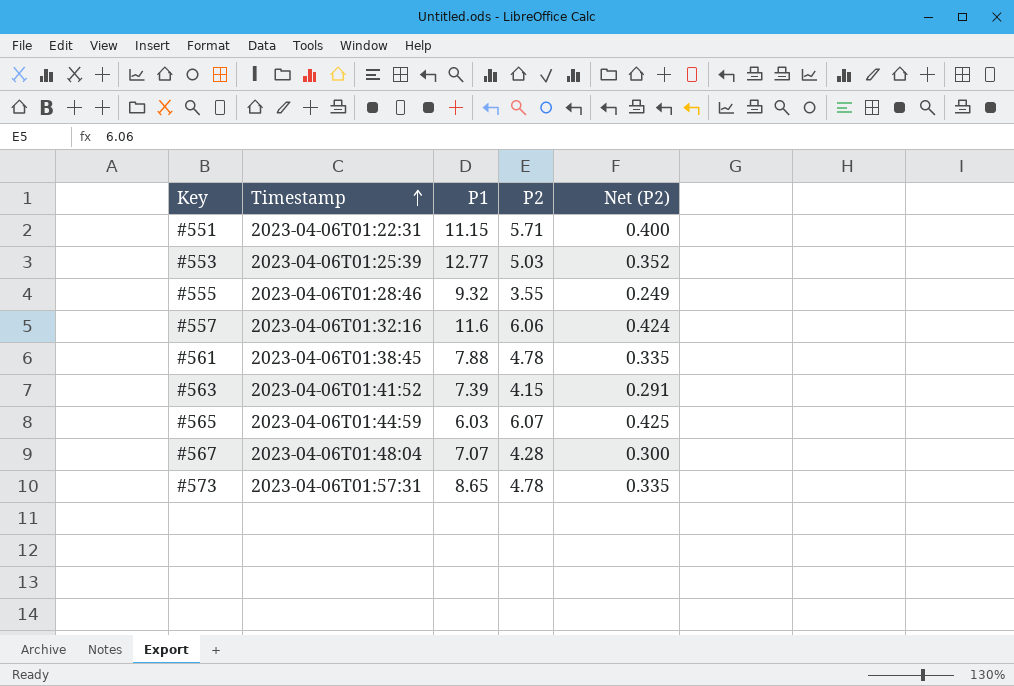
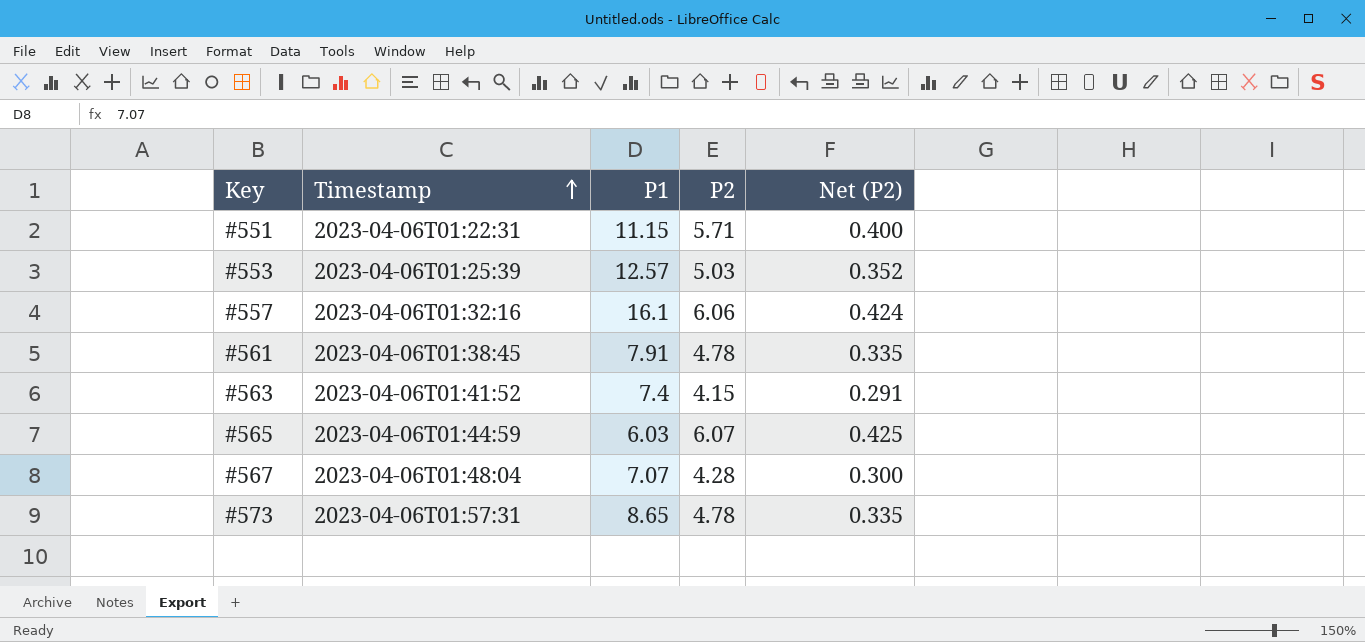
row #555: 2023-04-06T01:28:46 | 9.32 | 3.55 | 0.249 -> none
#553 | P1: 12.77 -> 12.57
#557 | P1: 11.6 -> 16.1
#561 | P1: 7.88 -> 7.91
#563 | P1: 7.39 -> 7.4

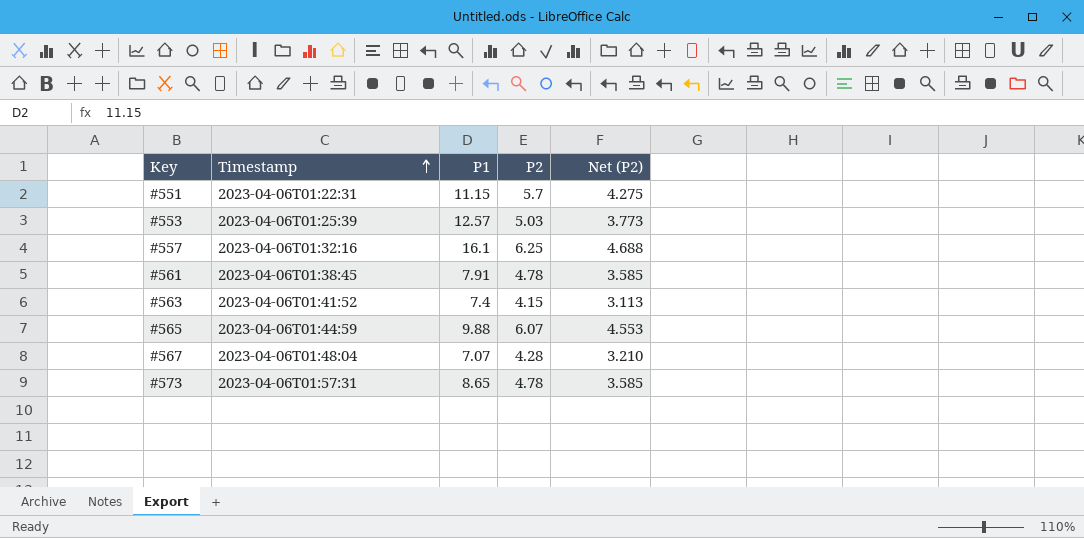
column Net (P2) | formula: [P2] * 0.07 -> [P2] * 0.75
#551 | P2: 5.71 -> 5.7
#557 | P2: 6.06 -> 6.25
#565 | P1: 6.03 -> 9.88

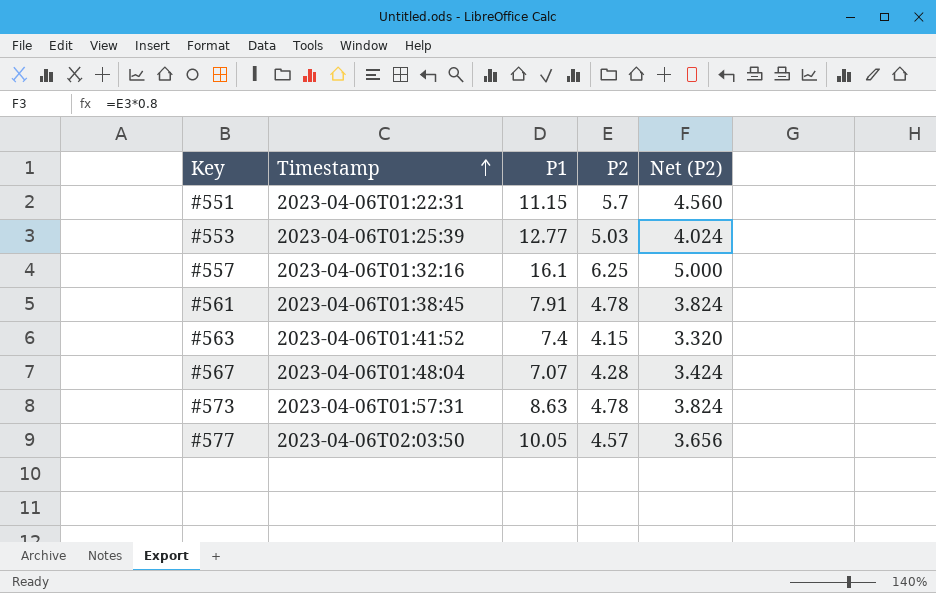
column Net (P2) | formula: [P2] * 0.75 -> [P2] * 0.8
row #565: 2023-04-06T01:44:59 | 9.88 | 6.07 | 4.553 -> none
#553 | P1: 12.57 -> 12.77
#573 | P1: 8.65 -> 8.63
row #577: none -> 2023-04-06T02:03:50 | 10.05 | 4.57 | 3.656

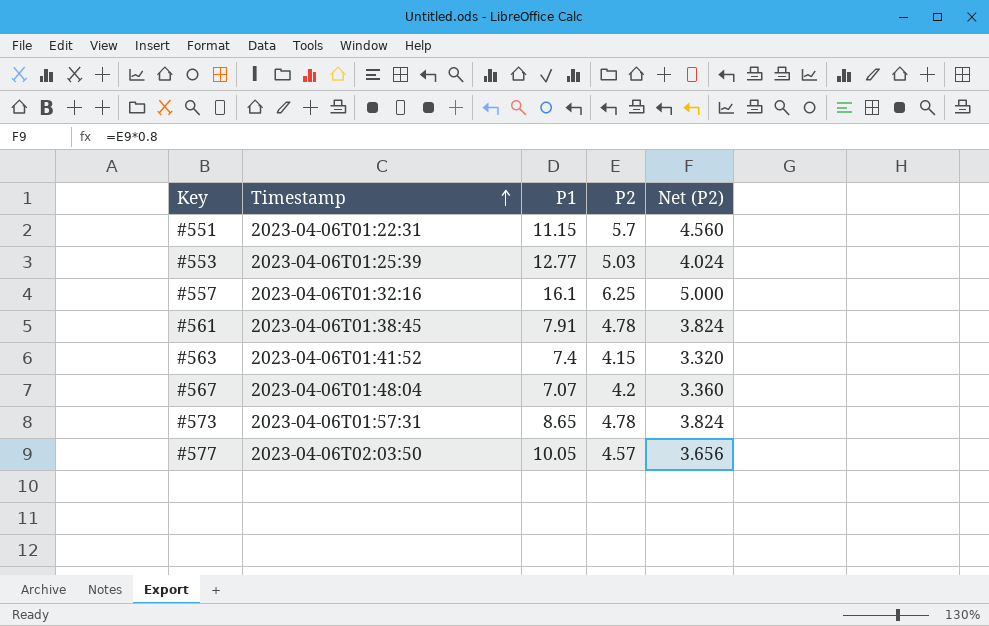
#567 | P2: 4.28 -> 4.2
#567 | Net (P2): 3.424 -> 3.360
#573 | P1: 8.63 -> 8.65

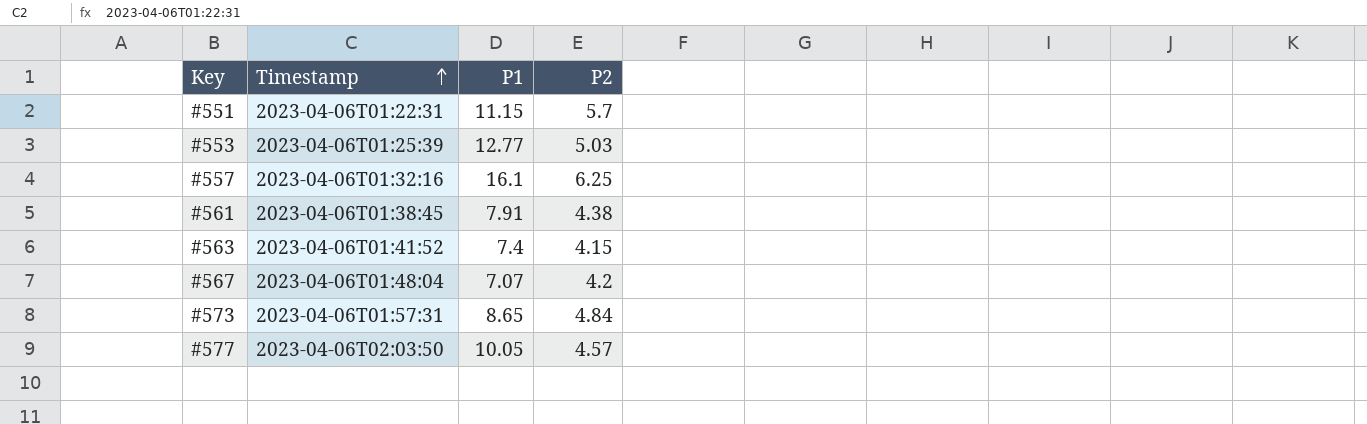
column Net (P2) | formula: [P2] * 0.8 -> none
#561 | P2: 4.78 -> 4.38
#573 | P2: 4.78 -> 4.84

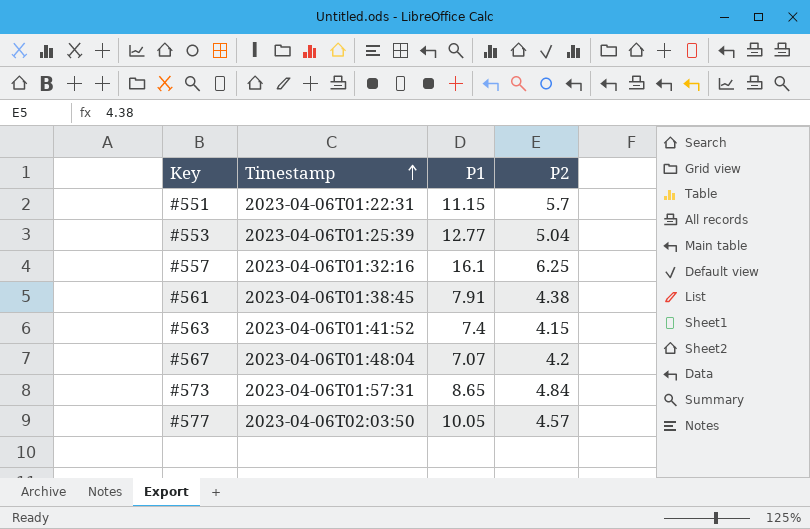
#553 | P2: 5.03 -> 5.04

